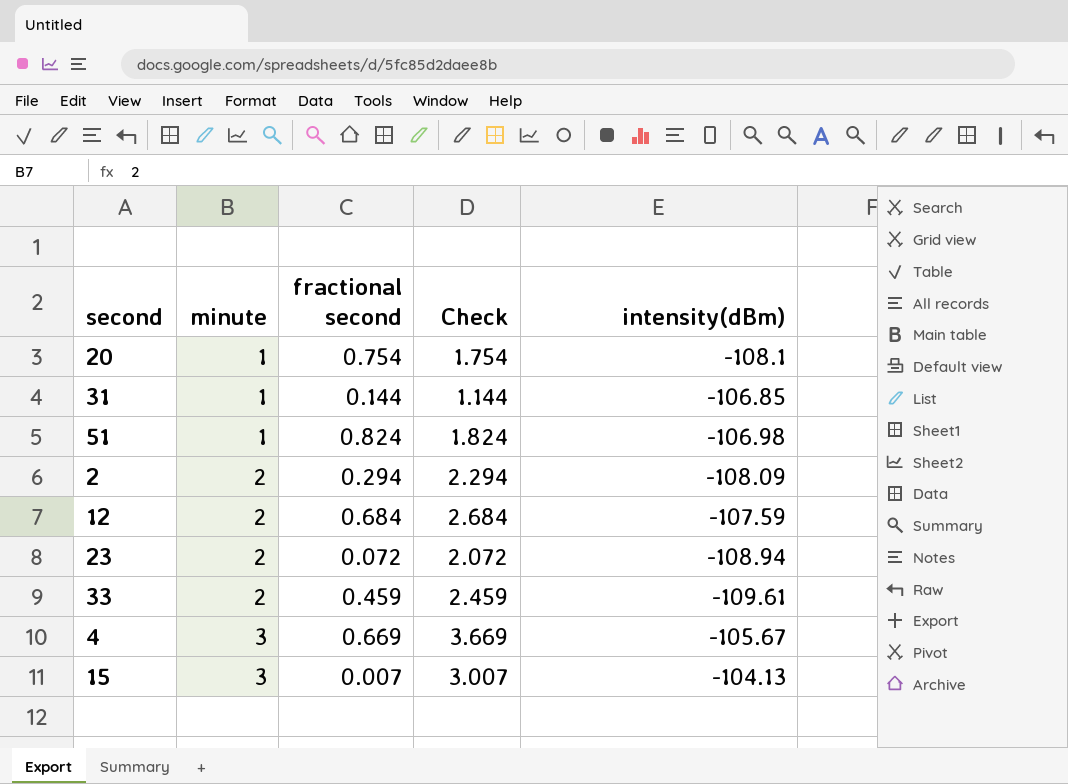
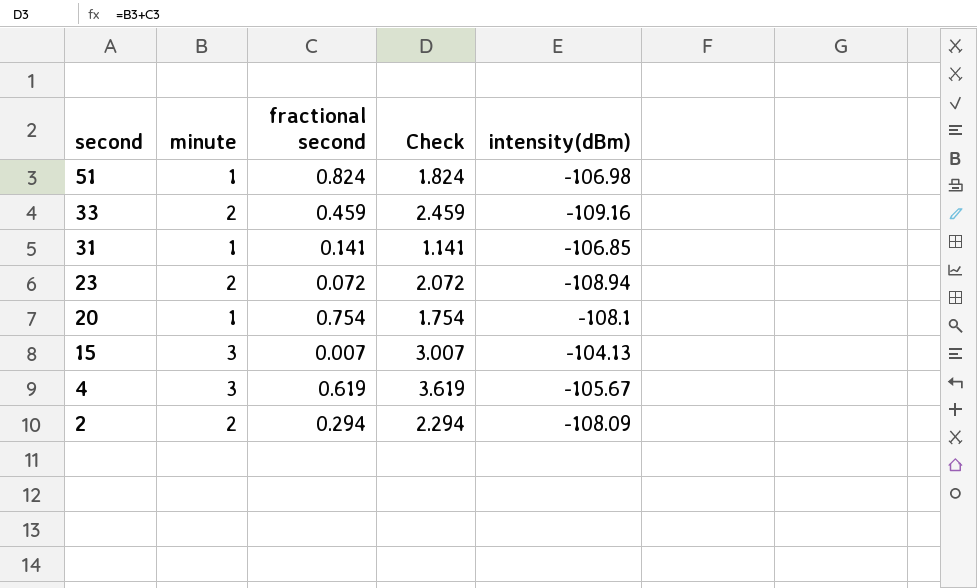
row order: minute ascending -> second descending
row 12: 2 | 0.684 | 2.684 | -107.59 -> none
33 | intensity(dBm): -109.61 -> -109.16
31 | fractional second: 0.144 -> 0.141
31 | Check: 1.144 -> 1.141
4 | fractional second: 0.669 -> 0.619
4 | Check: 3.669 -> 3.619

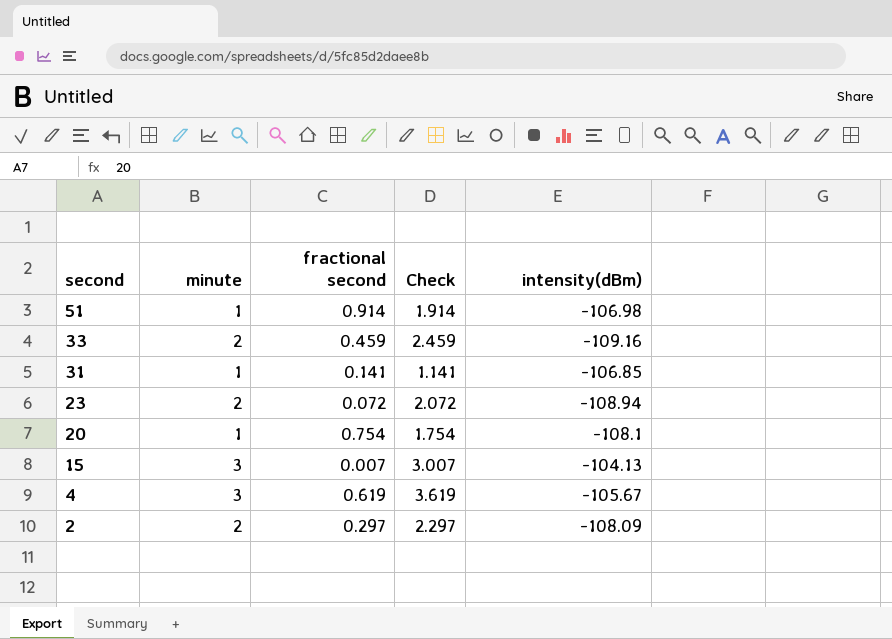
51 | fractional second: 0.824 -> 0.914
51 | Check: 1.824 -> 1.914
2 | fractional second: 0.294 -> 0.297
2 | Check: 2.294 -> 2.297

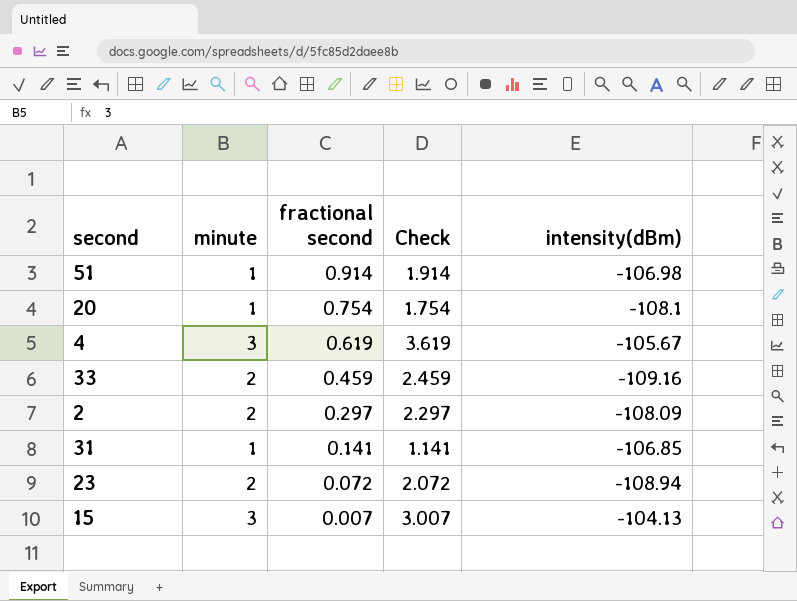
row order: second descending -> fractional second descending

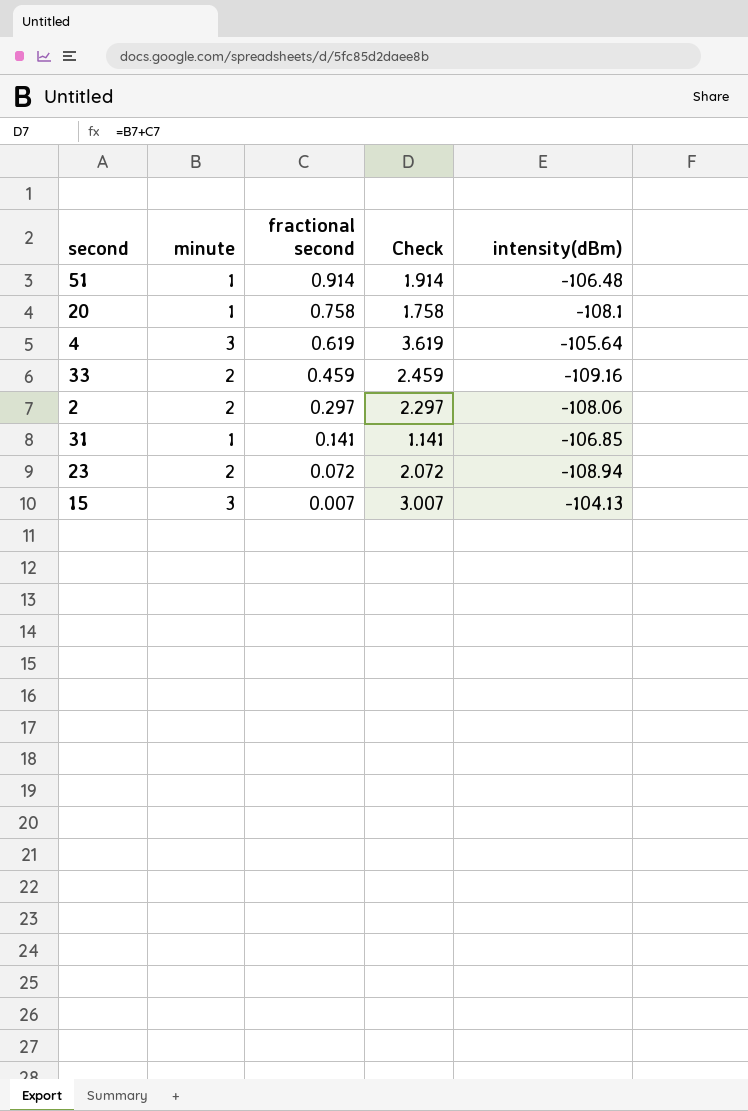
51 | intensity(dBm): -106.98 -> -106.48
20 | fractional second: 0.754 -> 0.758
20 | Check: 1.754 -> 1.758
4 | intensity(dBm): -105.67 -> -105.64
2 | intensity(dBm): -108.09 -> -108.06

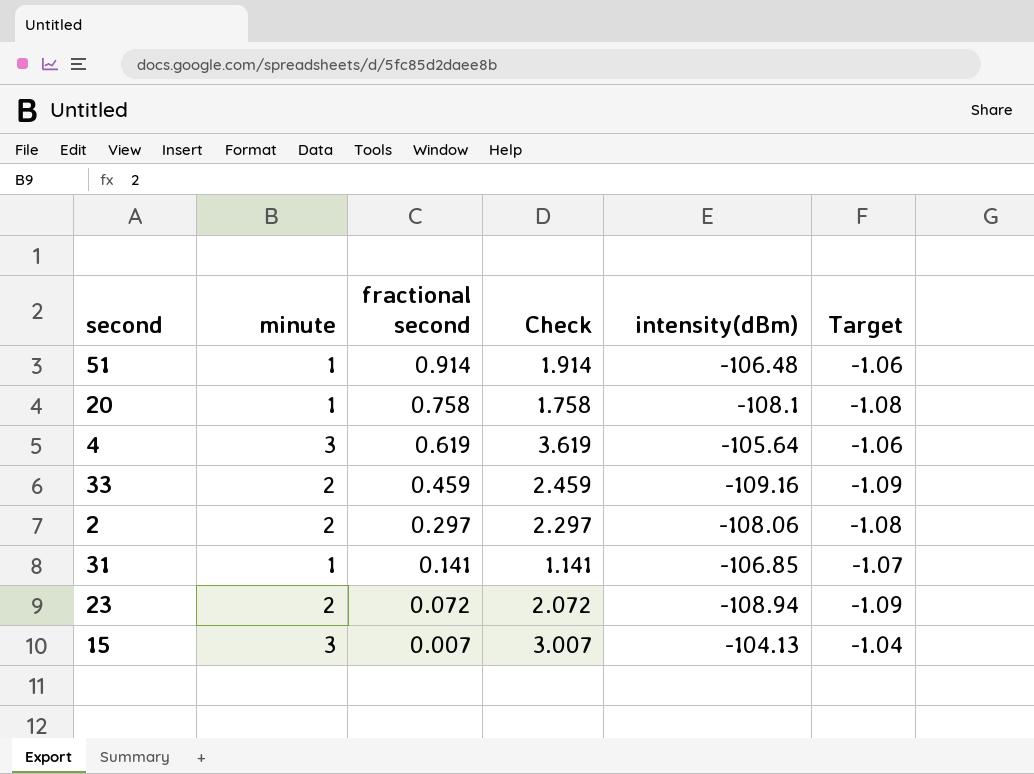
column Target | formula: none -> [intensity(dBm)] * 0.01

